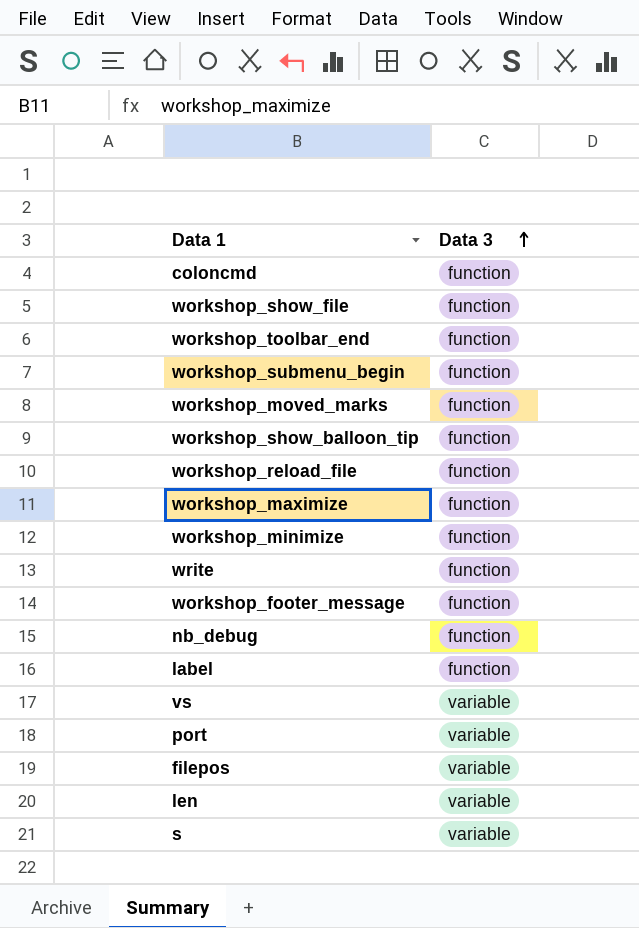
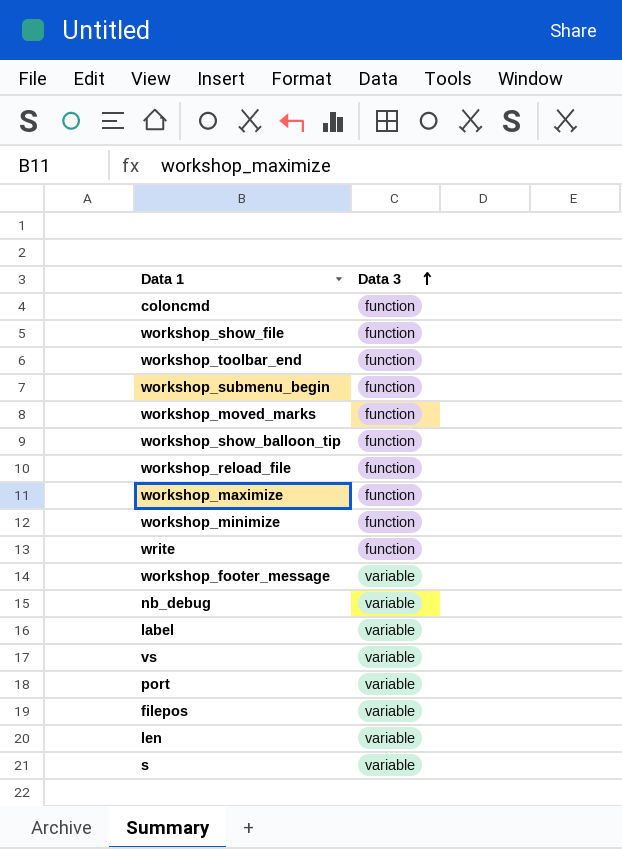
workshop_footer_message | Data 3: function -> variable
nb_debug | Data 3: function -> variable
label | Data 3: function -> variable

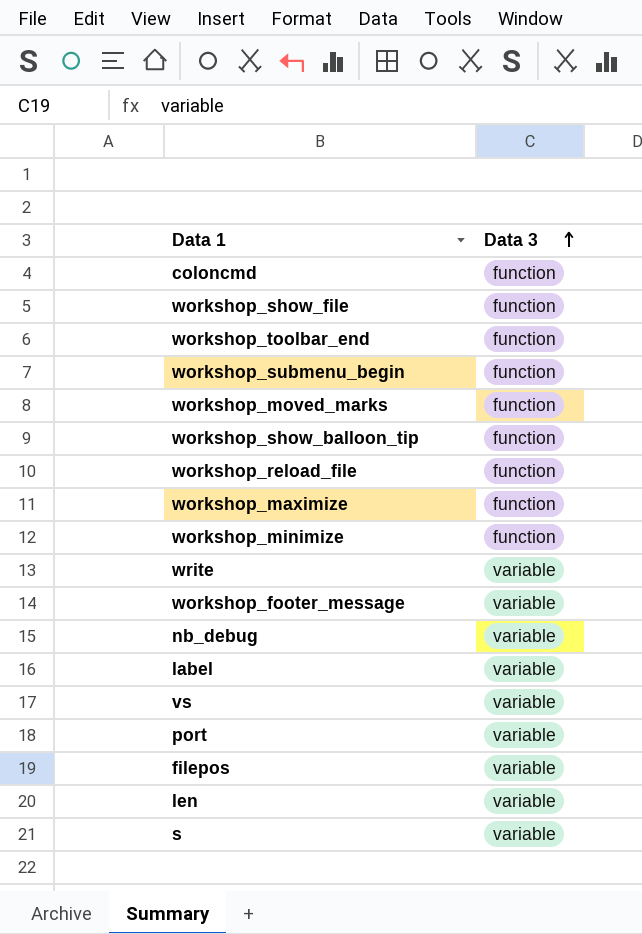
write | Data 3: function -> variable

